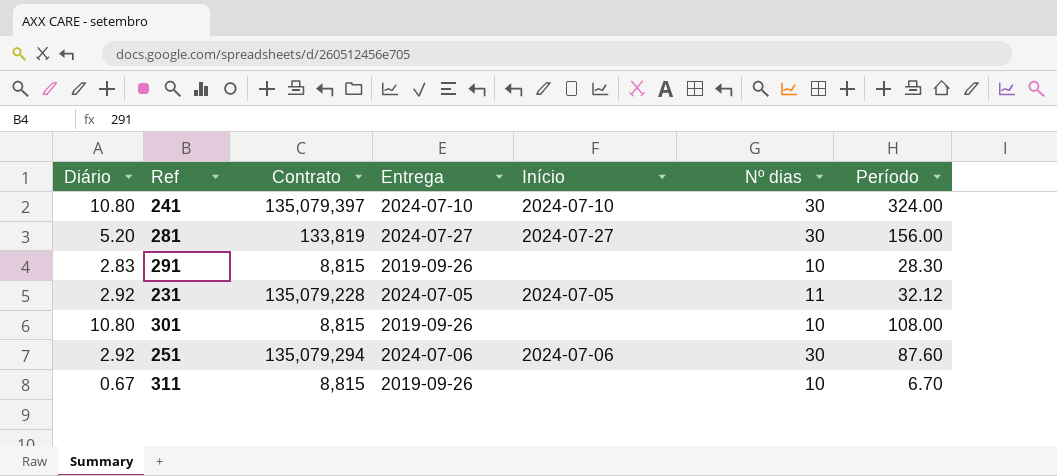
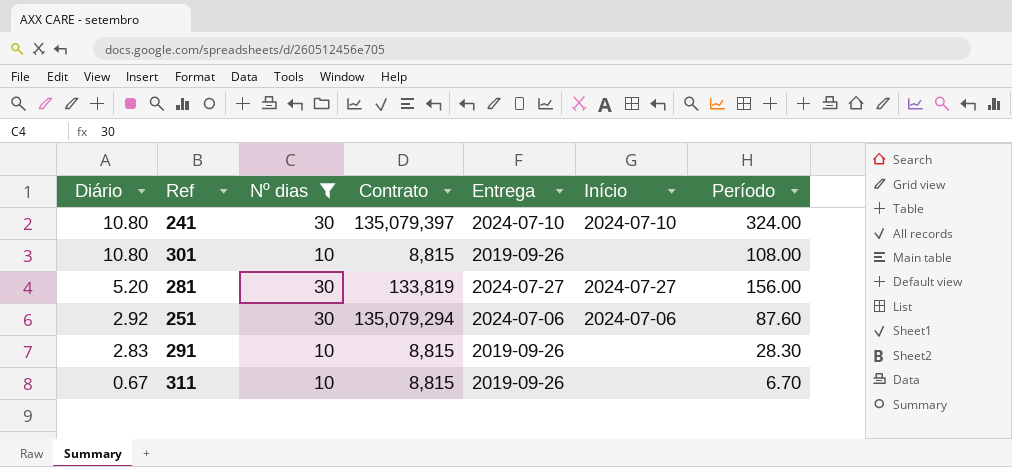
filter: none -> Nº dias != 11
row order: none -> Diário descending
column Nº dias | position: 6 -> 3

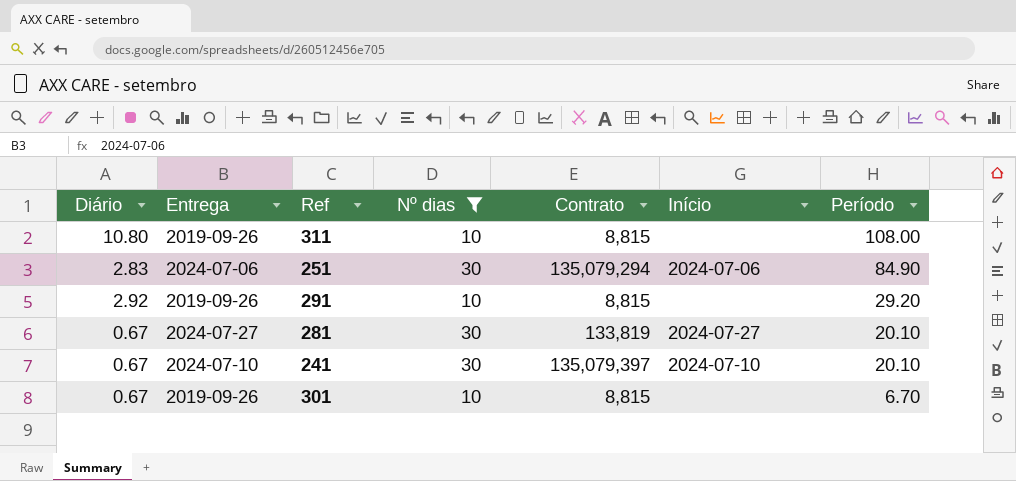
row order: Diário descending -> Período descending
column Entrega | position: 5 -> 2
311 | Diário: 0.67 -> 10.80
311 | Período: 6.70 -> 108.00
251 | Diário: 2.92 -> 2.83
251 | Período: 87.60 -> 84.90
291 | Diário: 2.83 -> 2.92
291 | Período: 28.30 -> 29.20
281 | Diário: 5.20 -> 0.67
281 | Período: 156.00 -> 20.10
241 | Diário: 10.80 -> 0.67
241 | Período: 324.00 -> 20.10
301 | Diário: 10.80 -> 0.67
301 | Período: 108.00 -> 6.70

